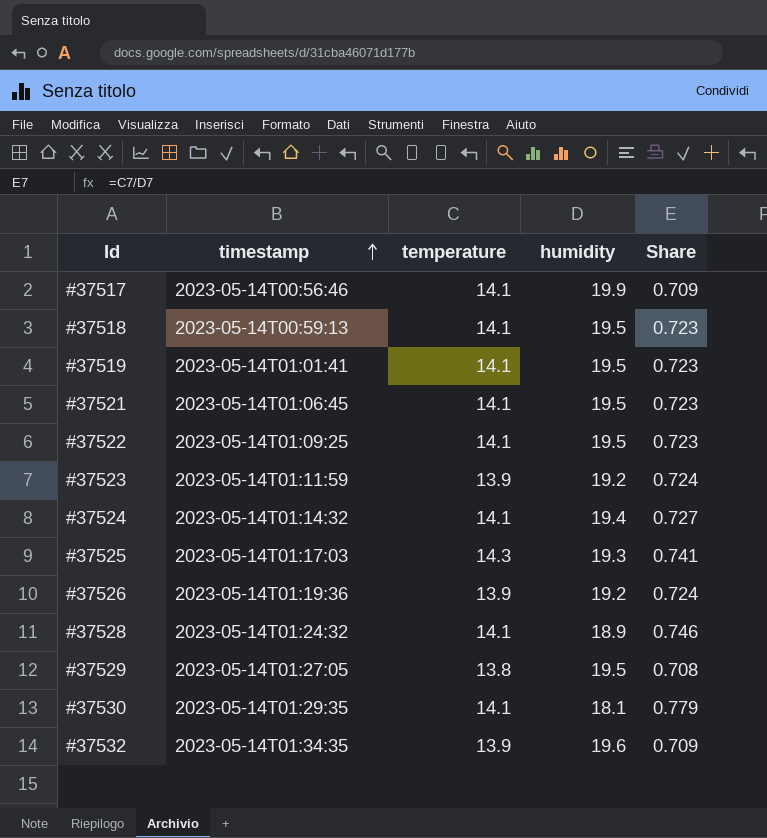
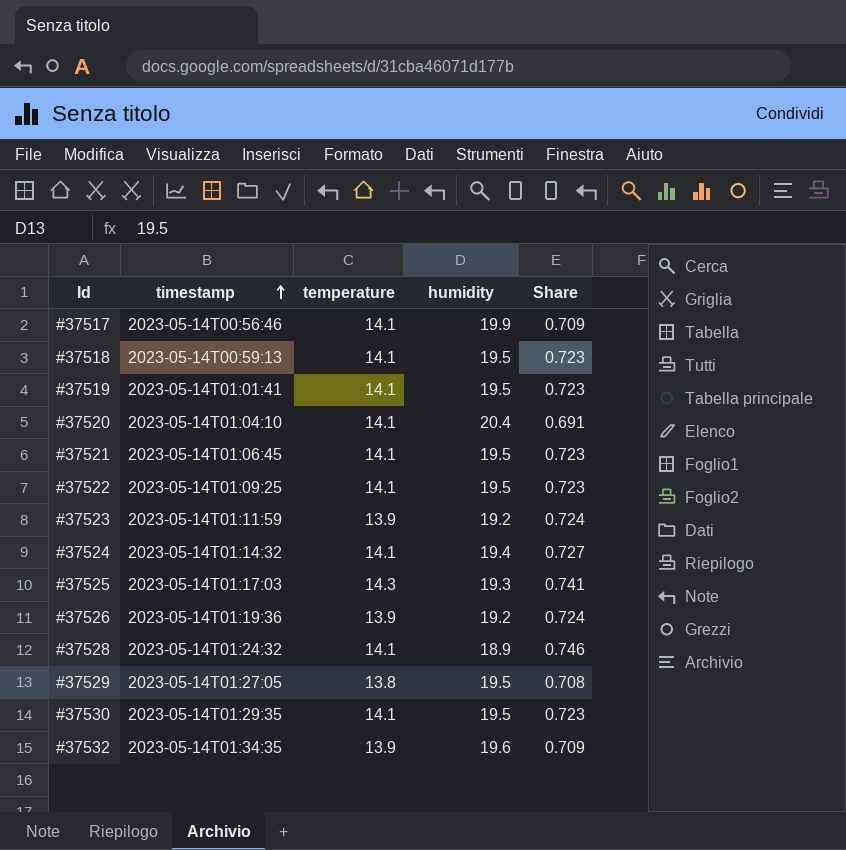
row #37520: none -> 2023-05-14T01:04:10 | 14.1 | 20.4 | 0.691
#37530 | humidity: 18.1 -> 19.5
#37530 | Share: 0.779 -> 0.723

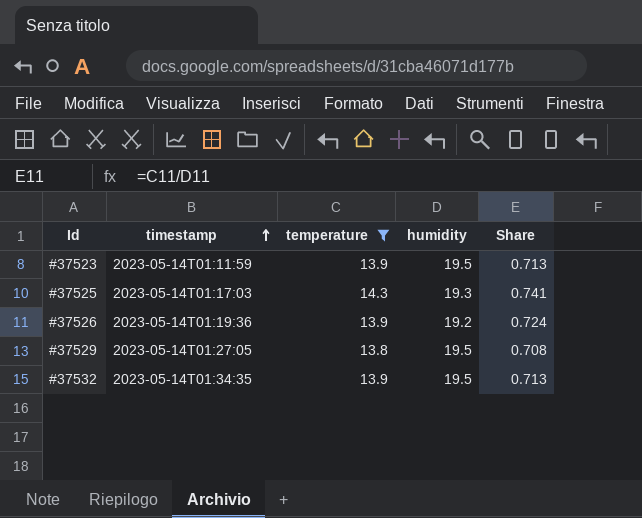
filter: none -> temperature != 14.1
#37523 | humidity: 19.2 -> 19.5
#37523 | Share: 0.724 -> 0.713
#37532 | humidity: 19.6 -> 19.5
#37532 | Share: 0.709 -> 0.713

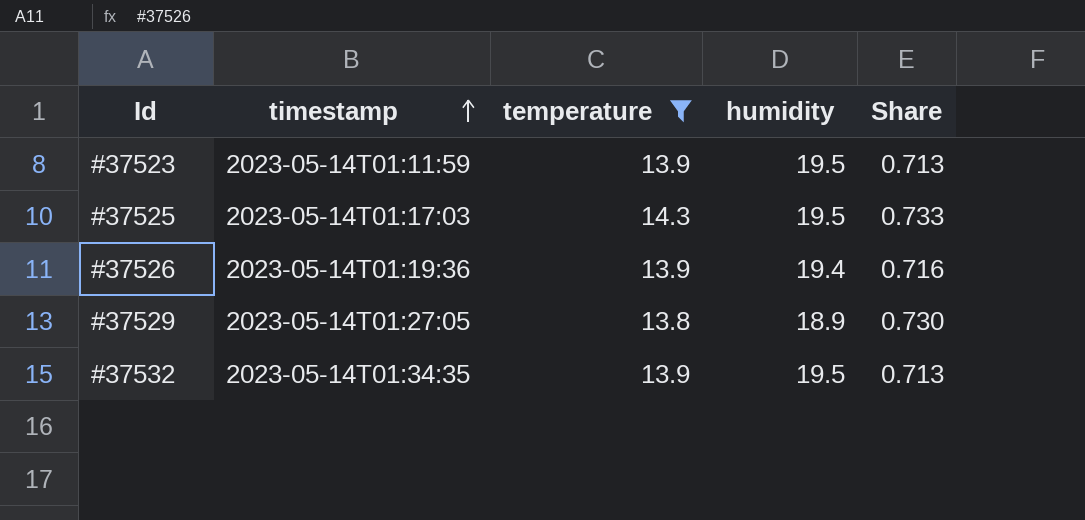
#37525 | humidity: 19.3 -> 19.5
#37525 | Share: 0.741 -> 0.733
#37526 | humidity: 19.2 -> 19.4
#37526 | Share: 0.724 -> 0.716
#37529 | humidity: 19.5 -> 18.9
#37529 | Share: 0.708 -> 0.730

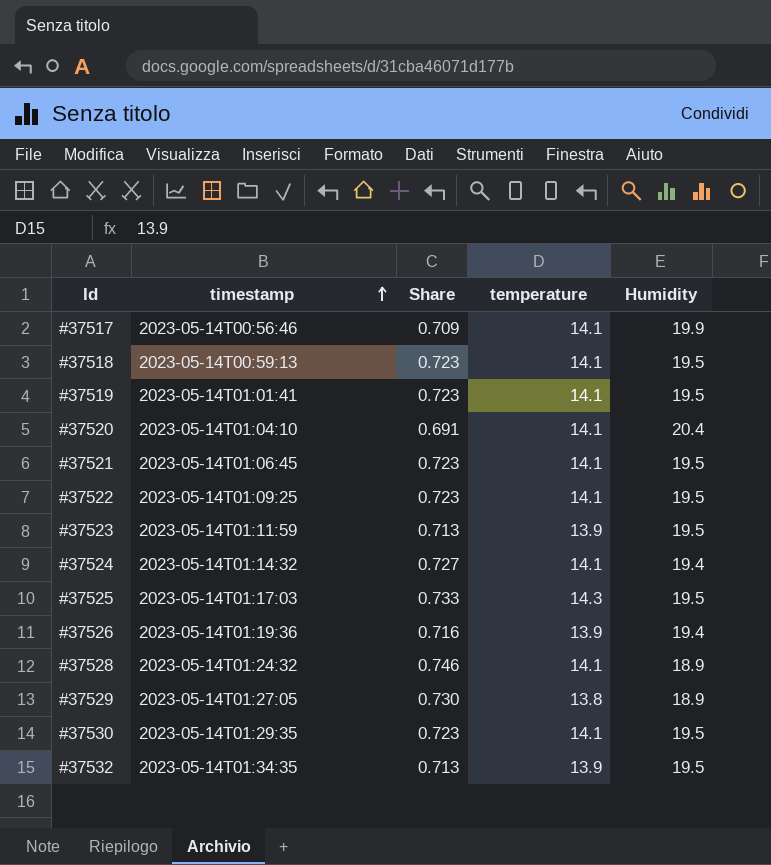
filter: temperature != 14.1 -> none
column Share | position: 5 -> 3
column name: humidity -> Humidity

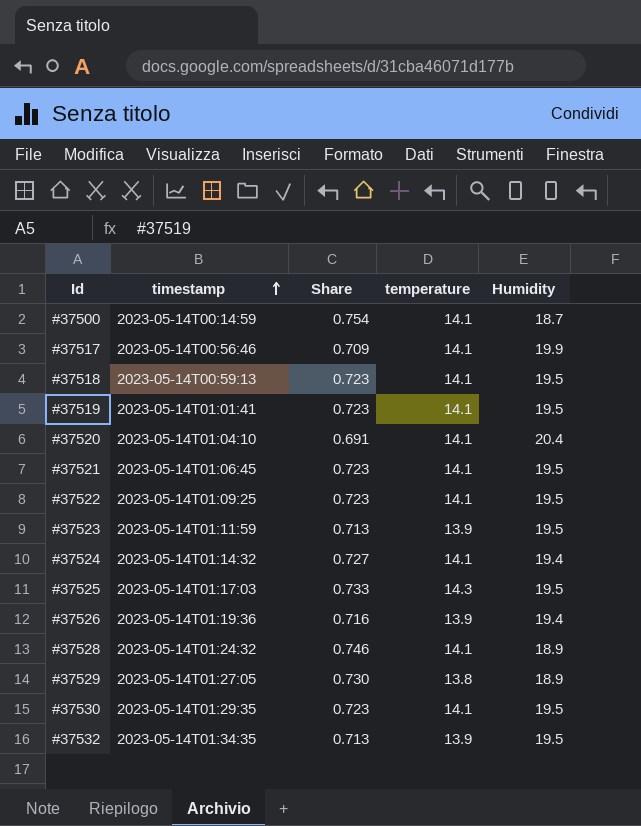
row #37500: none -> 2023-05-14T00:14:59 | 0.754 | 14.1 | 18.7

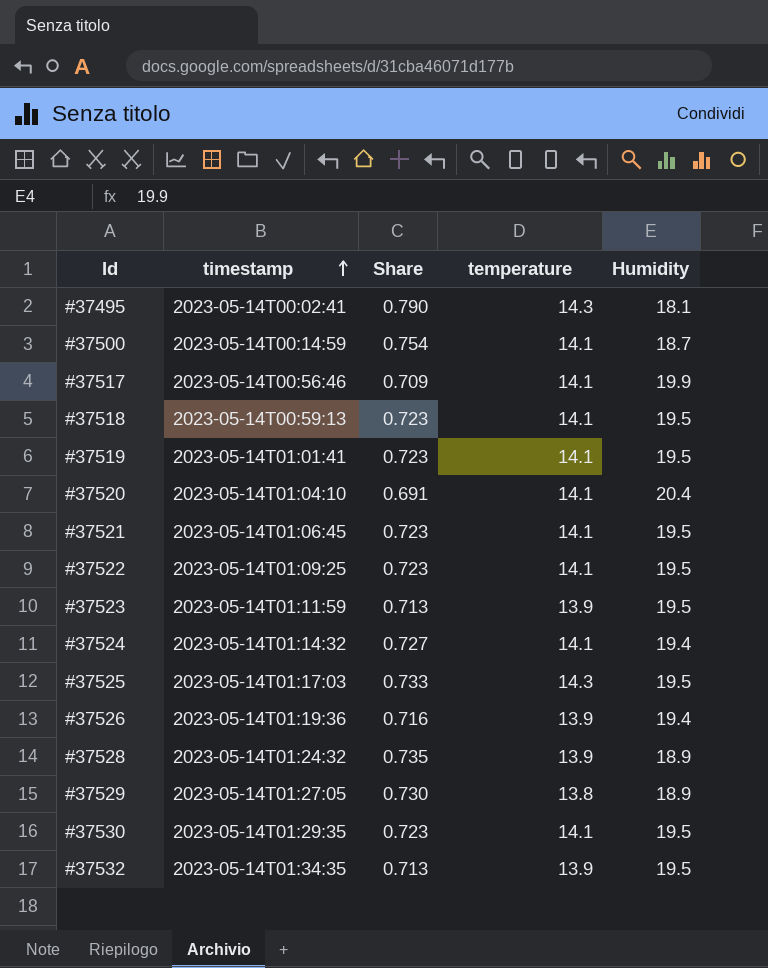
row #37495: none -> 2023-05-14T00:02:41 | 0.790 | 14.3 | 18.1
#37528 | Share: 0.746 -> 0.735
#37528 | temperature: 14.1 -> 13.9

